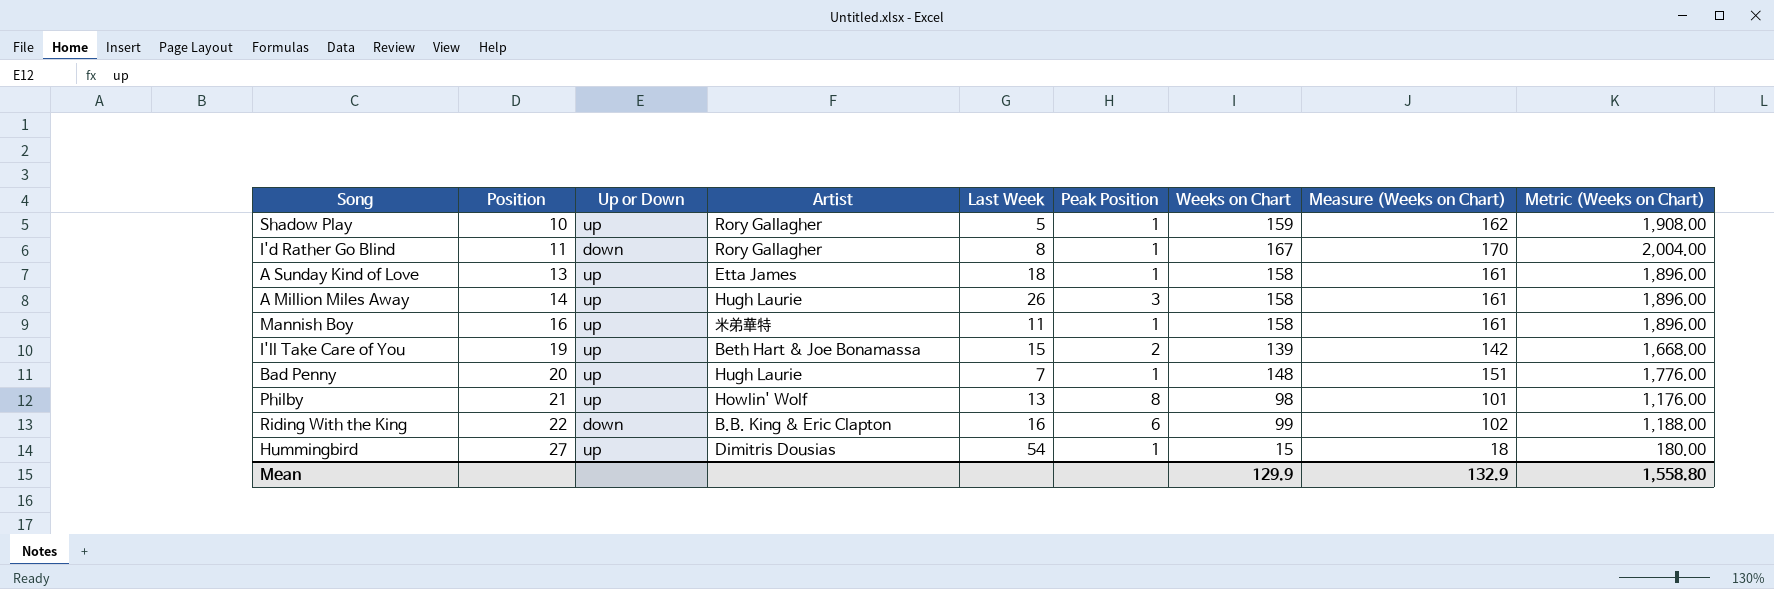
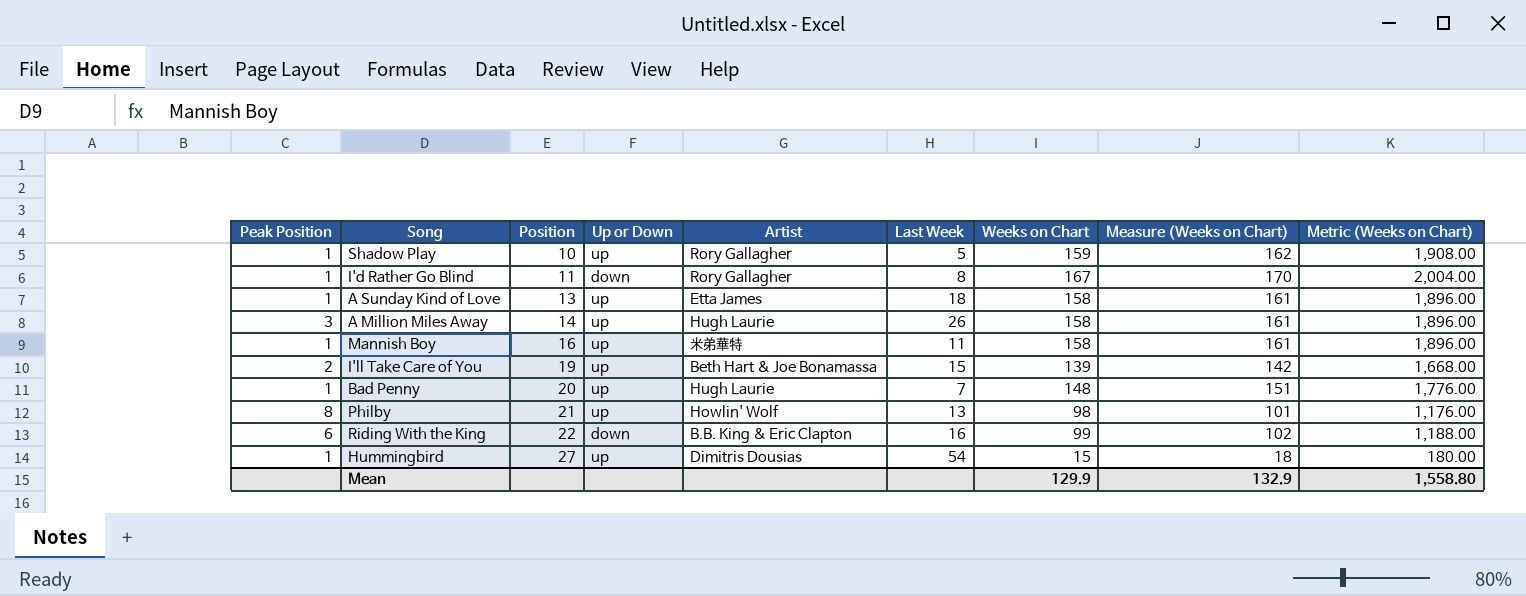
column Peak Position | position: 6 -> 1

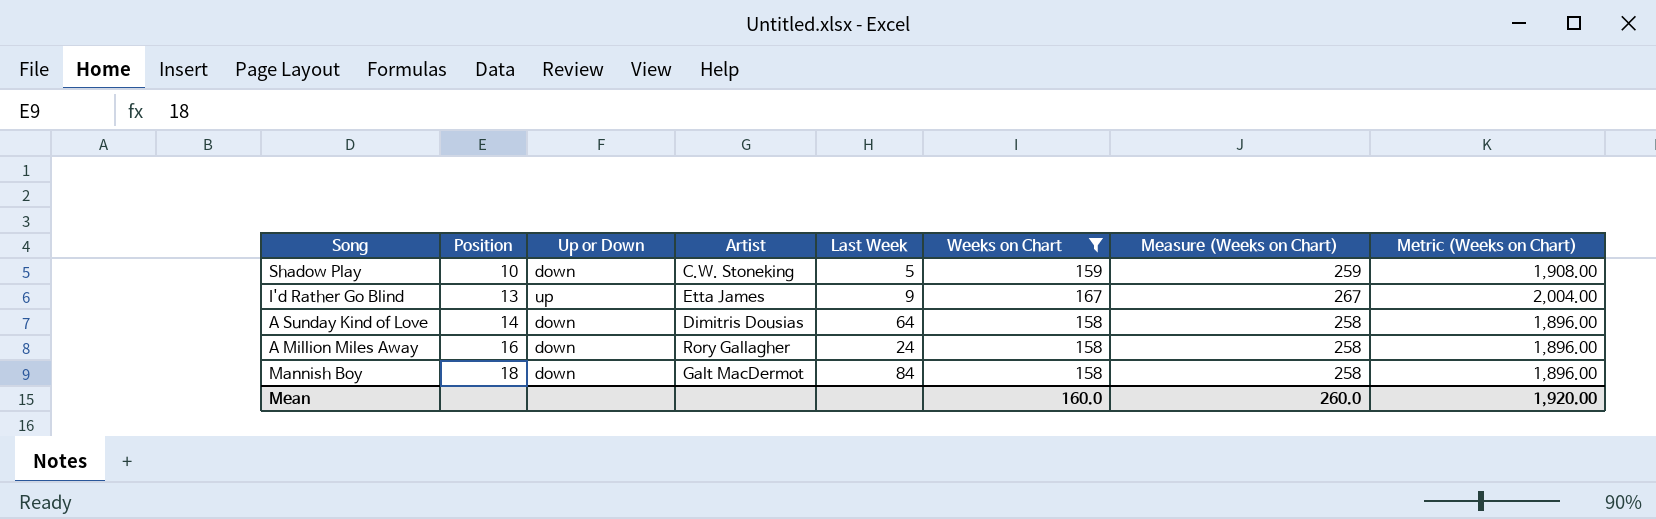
filter: none -> Weeks on Chart >= 158
column Peak Position | position: 1 -> none
column Measure (Weeks on Chart) | formula: [Weeks on Chart] + 3 -> [Weeks on Chart] + 100
Shadow Play | Up or Down: up -> down
Shadow Play | Artist: Rory Gallagher -> C.W. Stoneking
I'd Rather Go Blind | Position: 11 -> 13
I'd Rather Go Blind | Up or Down: down -> up
I'd Rather Go Blind | Artist: Rory Gallagher -> Etta James
I'd Rather Go Blind | Last Week: 8 -> 9
A Sunday Kind of Love | Position: 13 -> 14
A Sunday Kind of Love | Up or Down: up -> down
A Sunday Kind of Love | Artist: Etta James -> Dimitris Dousias
A Sunday Kind of Love | Last Week: 18 -> 64
A Million Miles Away | Position: 14 -> 16
A Million Miles Away | Up or Down: up -> down
A Million Miles Away | Artist: Hugh Laurie -> Rory Gallagher
A Million Miles Away | Last Week: 26 -> 24
Mannish Boy | Position: 16 -> 18
Mannish Boy | Up or Down: up -> down
Mannish Boy | Artist: 米弟華特 -> Galt MacDermot
Mannish Boy | Last Week: 11 -> 84
Mean | Weeks on Chart: 129.9 -> 160.0
Mean | Measure (Weeks on Chart): 132.9 -> 260.0
Mean | Metric (Weeks on Chart): 1,558.80 -> 1,920.00

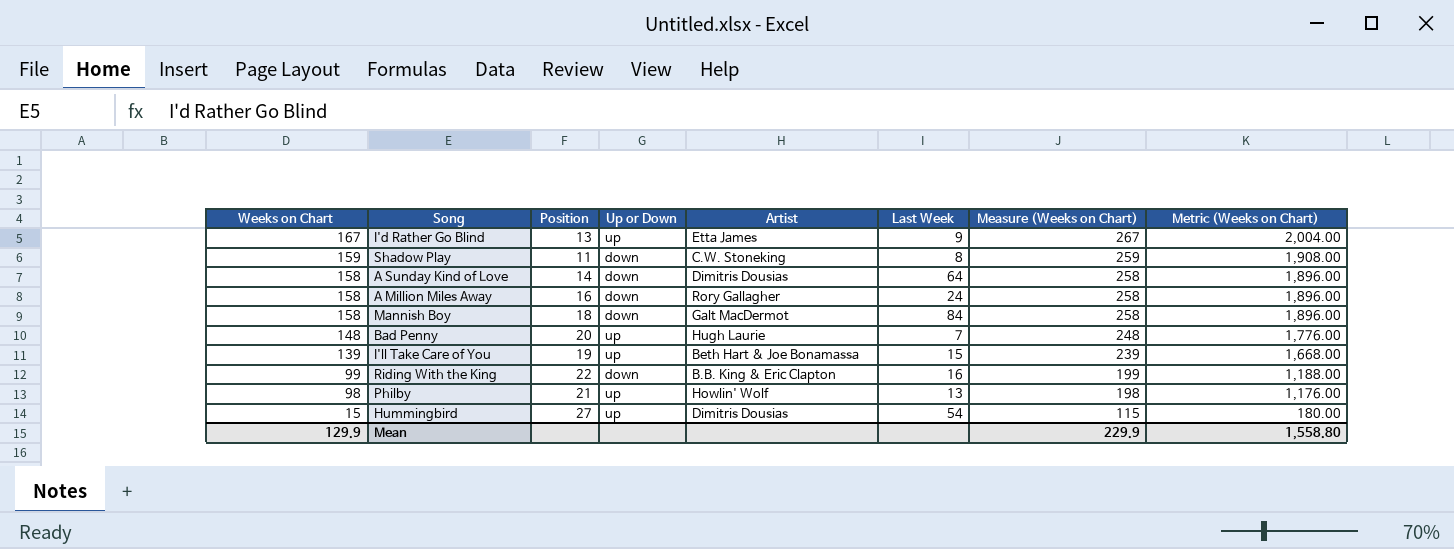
filter: Weeks on Chart >= 158 -> none
row order: Position ascending -> Weeks on Chart descending
column Weeks on Chart | position: 6 -> 1
Shadow Play | Position: 10 -> 11
Shadow Play | Last Week: 5 -> 8
Mean | Weeks on Chart: 160.0 -> 129.9
Mean | Measure (Weeks on Chart): 260.0 -> 229.9
Mean | Metric (Weeks on Chart): 1,920.00 -> 1,558.80

